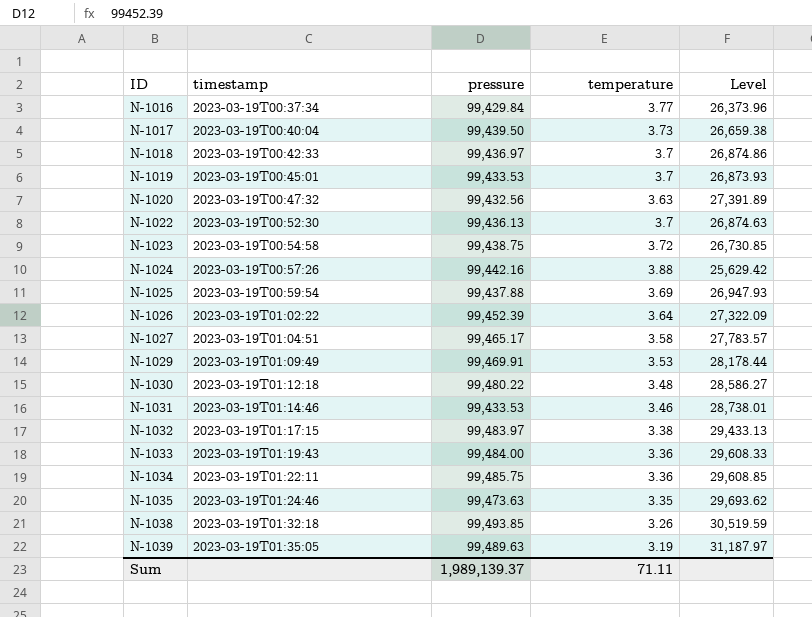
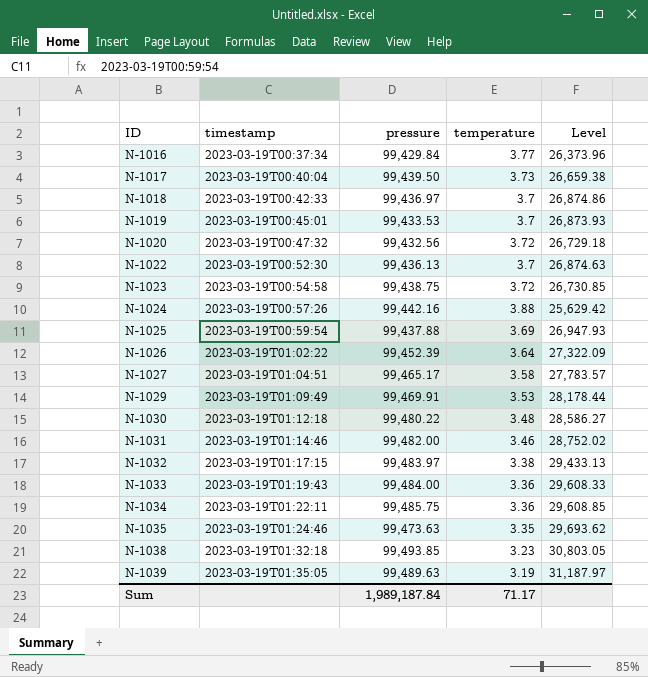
N-1020 | temperature: 3.63 -> 3.72
N-1020 | Level: 27,391.89 -> 26,729.18
N-1031 | pressure: 99,433.53 -> 99,482.00
N-1031 | Level: 28,738.01 -> 28,752.02
N-1038 | temperature: 3.26 -> 3.23
N-1038 | Level: 30,519.59 -> 30,803.05
Sum | pressure: 1,989,139.37 -> 1,989,187.84
Sum | temperature: 71.11 -> 71.17

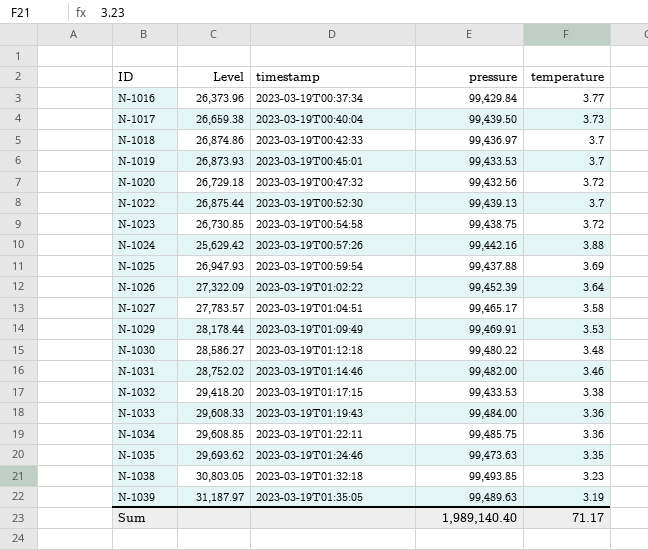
column Level | position: 5 -> 2
N-1022 | Level: 26,874.63 -> 26,875.44
N-1022 | pressure: 99,436.13 -> 99,439.13
N-1032 | Level: 29,433.13 -> 29,418.20
N-1032 | pressure: 99,483.97 -> 99,433.53
Sum | pressure: 1,989,187.84 -> 1,989,140.40

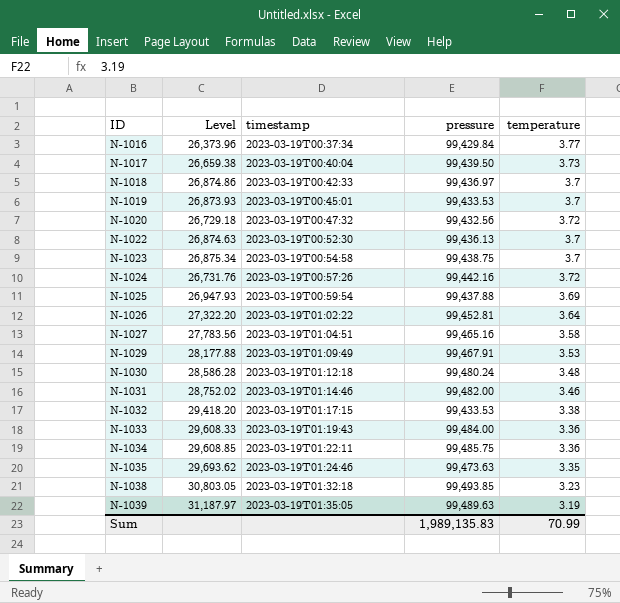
N-1022 | Level: 26,875.44 -> 26,874.63
N-1022 | pressure: 99,439.13 -> 99,436.13
N-1023 | Level: 26,730.85 -> 26,875.34
N-1023 | temperature: 3.72 -> 3.7
N-1024 | Level: 25,629.42 -> 26,731.76
N-1024 | temperature: 3.88 -> 3.72
N-1026 | Level: 27,322.09 -> 27,322.20
N-1026 | pressure: 99,452.39 -> 99,452.81
N-1027 | Level: 27,783.57 -> 27,783.56
N-1027 | pressure: 99,465.17 -> 99,465.16
N-1029 | Level: 28,178.44 -> 28,177.88
N-1029 | pressure: 99,469.91 -> 99,467.91
N-1030 | Level: 28,586.27 -> 28,586.28
N-1030 | pressure: 99,480.22 -> 99,480.24
Sum | pressure: 1,989,140.40 -> 1,989,135.83
Sum | temperature: 71.17 -> 70.99

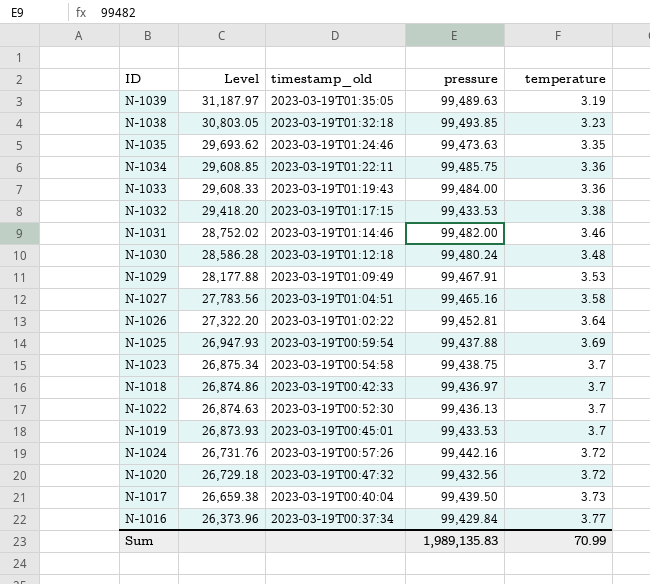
row order: ID ascending -> Level descending
column name: timestamp -> timestamp_old

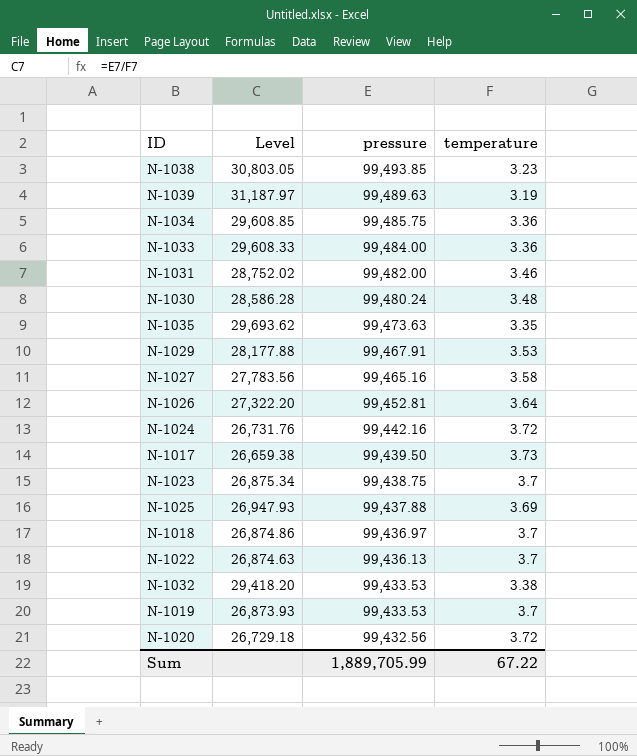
row order: Level descending -> pressure descending
column timestamp_old | position: 3 -> none
row N-1016: 26,373.96 | 2023-03-19T00:37:34 | 99,429.84 | 3.77 -> none
Sum | pressure: 1,989,135.83 -> 1,889,705.99
Sum | temperature: 70.99 -> 67.22

